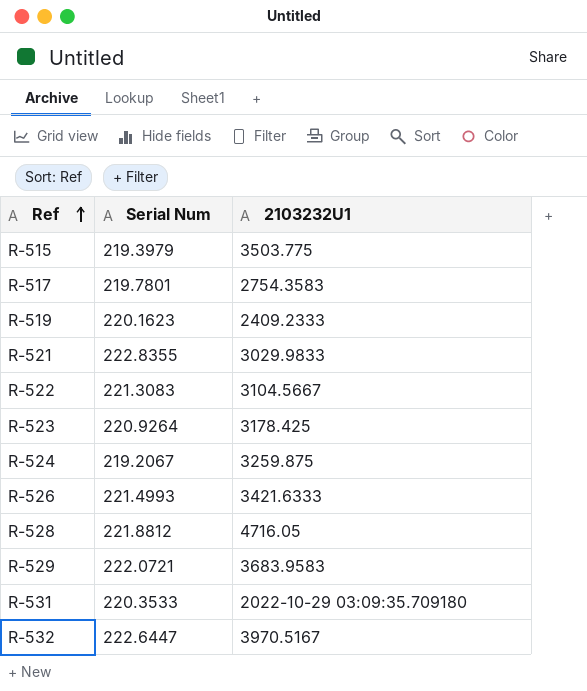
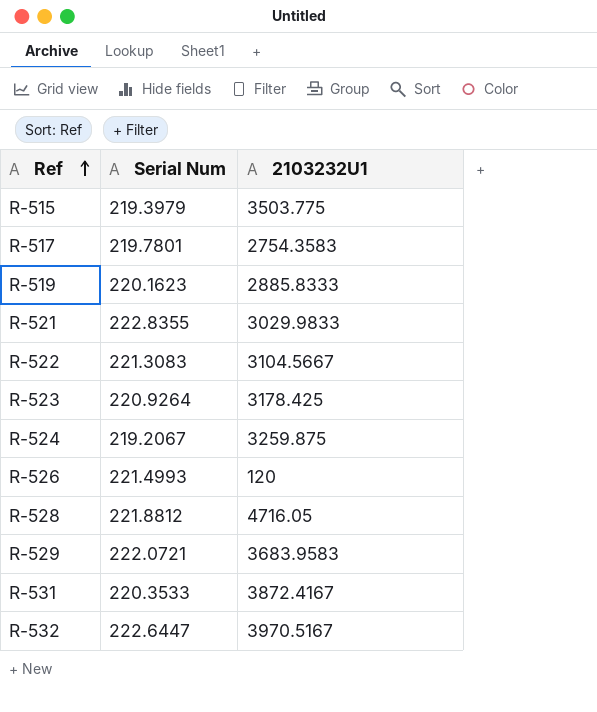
R-519 | 2103232U1: 2409.2333 -> 2885.8333
R-526 | 2103232U1: 3421.6333 -> 120
R-531 | 2103232U1: 2022-10-29 03:09:35.709180 -> 3872.4167

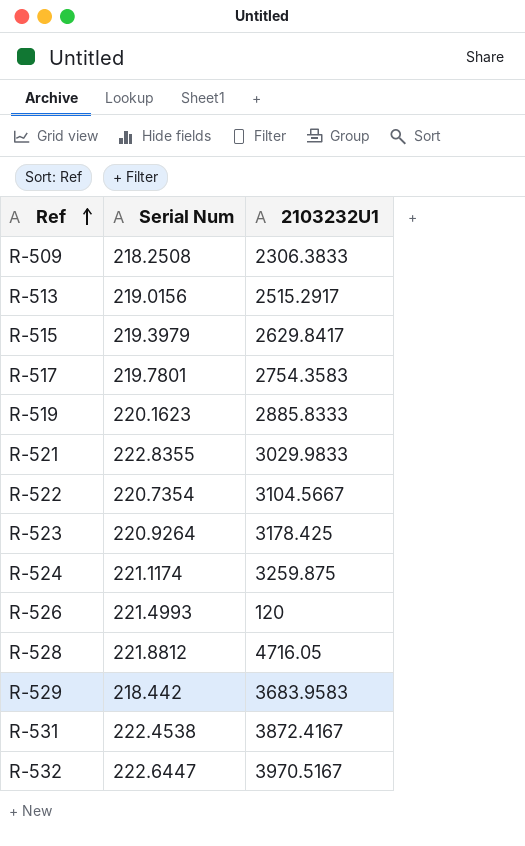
row R-509: none -> 218.2508 | 2306.3833
row R-513: none -> 219.0156 | 2515.2917
R-515 | 2103232U1: 3503.775 -> 2629.8417
R-522 | Serial Num: 221.3083 -> 220.7354
R-524 | Serial Num: 219.2067 -> 221.1174
R-529 | Serial Num: 222.0721 -> 218.442
R-531 | Serial Num: 220.3533 -> 222.4538

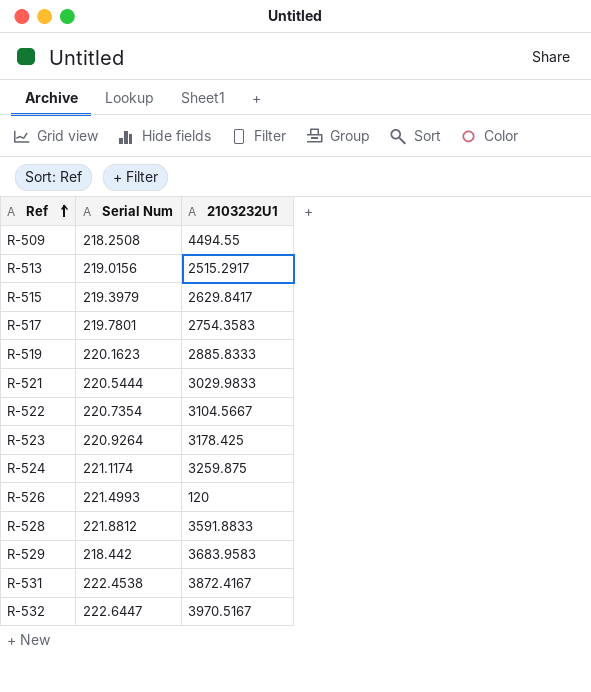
R-509 | 2103232U1: 2306.3833 -> 4494.55
R-521 | Serial Num: 222.8355 -> 220.5444
R-528 | 2103232U1: 4716.05 -> 3591.8833

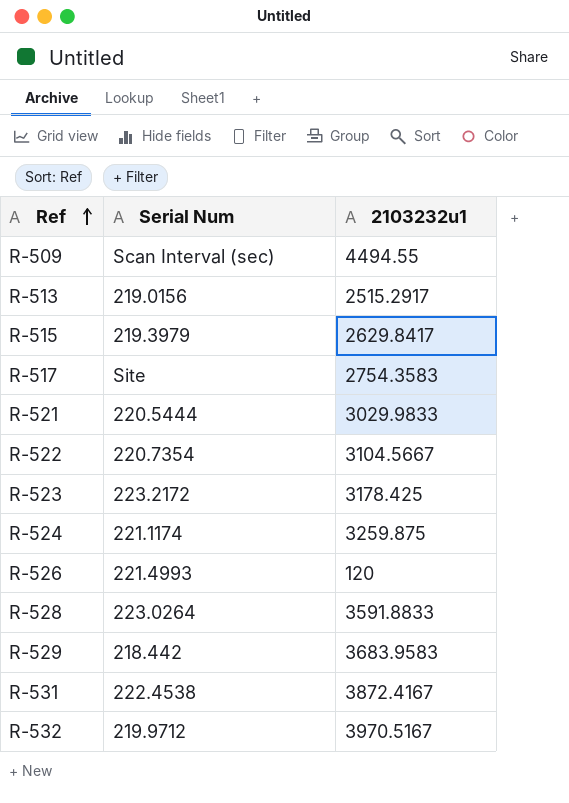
column name: 2103232U1 -> 2103232u1
row R-519: 220.1623 | 2885.8333 -> none
R-509 | Serial Num: 218.2508 -> Scan Interval (sec)
R-517 | Serial Num: 219.7801 -> Site
R-523 | Serial Num: 220.9264 -> 223.2172
R-528 | Serial Num: 221.8812 -> 223.0264
R-532 | Serial Num: 222.6447 -> 219.9712

